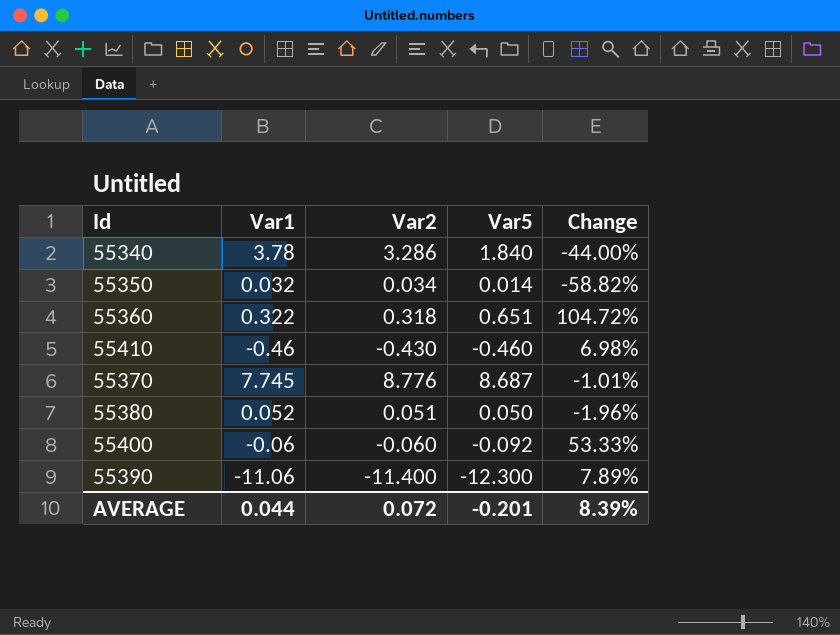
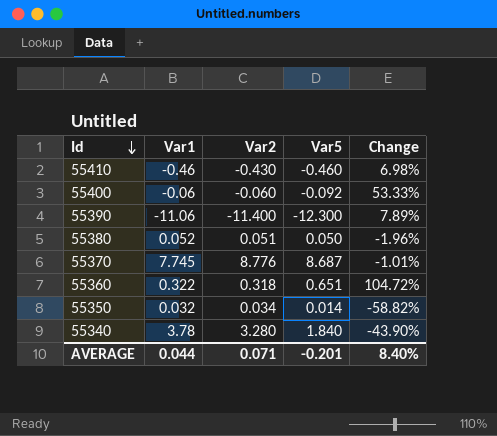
row order: none -> Id descending
55340 | Var2: 3.286 -> 3.280
55340 | Change: -44.00% -> -43.90%
AVERAGE | Var2: 0.072 -> 0.071
AVERAGE | Change: 8.39% -> 8.40%

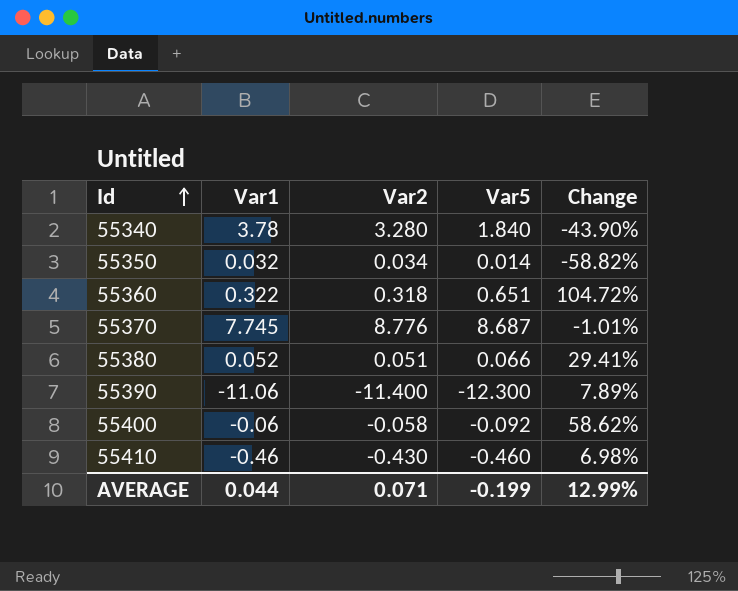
row order: Id descending -> Id ascending
55380 | Var5: 0.050 -> 0.066
55380 | Change: -1.96% -> 29.41%
55400 | Var2: -0.060 -> -0.058
55400 | Change: 53.33% -> 58.62%
AVERAGE | Var5: -0.201 -> -0.199
AVERAGE | Change: 8.40% -> 12.99%

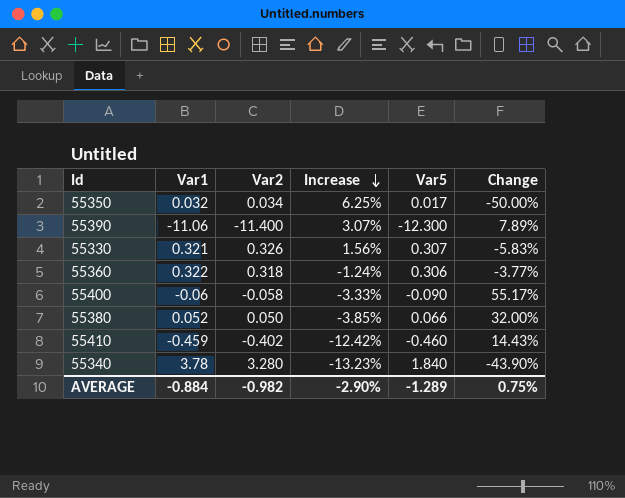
row order: Id ascending -> Increase descending
column Increase | formula: none -> ([Var2] - [Var1]) / [Var1]
row 55370: 7.745 | 8.776 | 8.687 | -1.01% -> none
55350 | Var5: 0.014 -> 0.017
55350 | Change: -58.82% -> -50.00%
row 55330: none -> 0.321 | 0.326 | 1.56% | 0.307 | -5.83%
55360 | Var5: 0.651 -> 0.306
55360 | Change: 104.72% -> -3.77%
55400 | Var5: -0.092 -> -0.090
55400 | Change: 58.62% -> 55.17%
55380 | Var2: 0.051 -> 0.050
55380 | Change: 29.41% -> 32.00%
55410 | Var1: -0.46 -> -0.459
55410 | Var2: -0.430 -> -0.402
55410 | Change: 6.98% -> 14.43%
AVERAGE | Var1: 0.044 -> -0.884
AVERAGE | Var2: 0.071 -> -0.982
AVERAGE | Var5: -0.199 -> -1.289
AVERAGE | Change: 12.99% -> 0.75%

